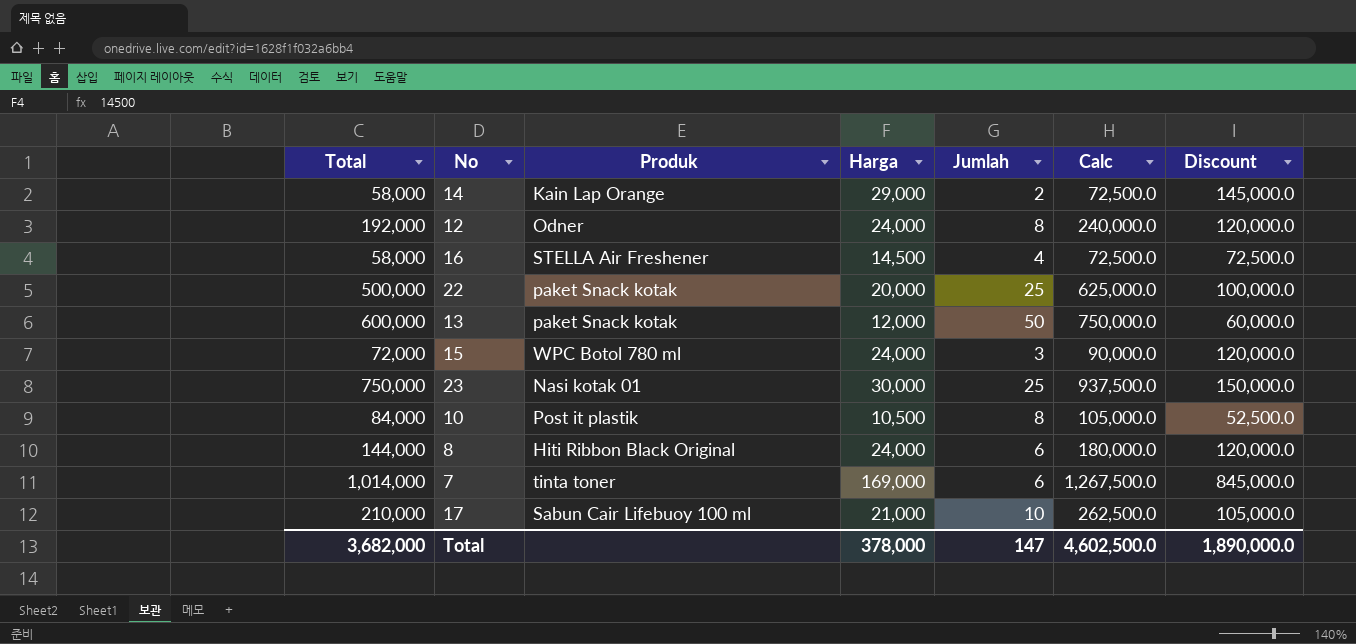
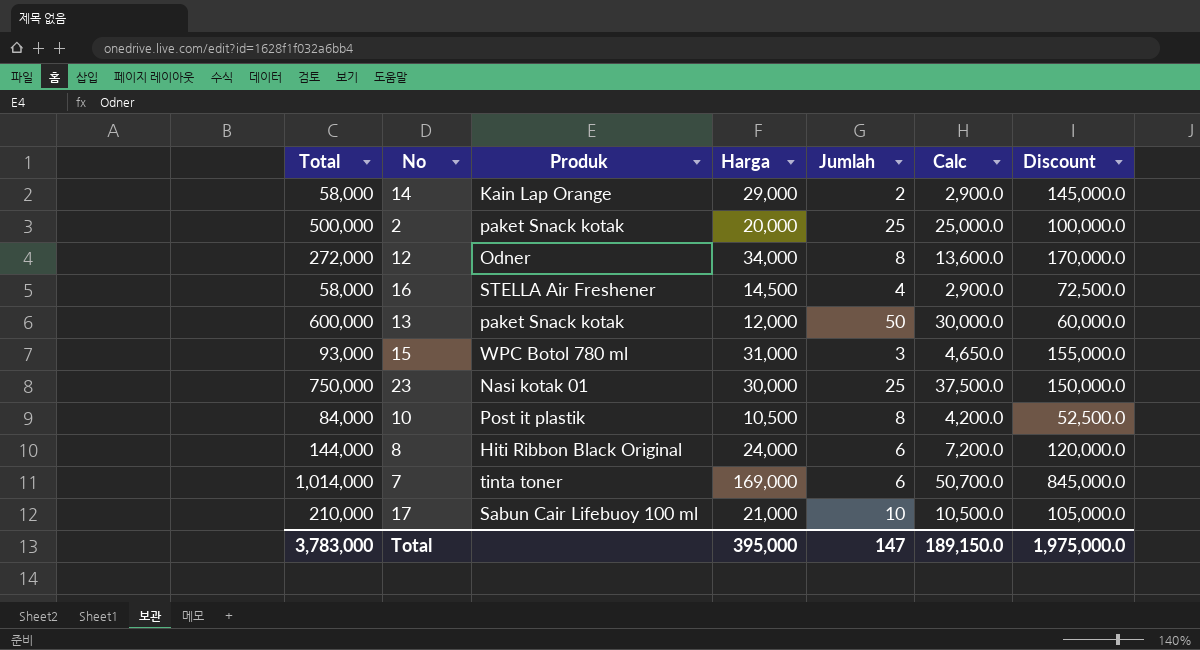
column Calc | formula: [Total] * 1.25 -> [Total] * 0.05
row 22: 500,000 | paket Snack kotak | 20,000 | 25 | 625,000.0 | 100,000.0 -> none
row 2: none -> 500,000 | paket Snack kotak | 20,000 | 25 | 25,000.0 | 100,000.0
12 | Total: 192,000 -> 272,000
12 | Harga: 24,000 -> 34,000
12 | Discount: 120,000.0 -> 170,000.0
15 | Total: 72,000 -> 93,000
15 | Harga: 24,000 -> 31,000
15 | Discount: 120,000.0 -> 155,000.0
Total | Total: 3,682,000 -> 3,783,000
Total | Harga: 378,000 -> 395,000
Total | Calc: 4,602,500.0 -> 189,150.0
Total | Discount: 1,890,000.0 -> 1,975,000.0

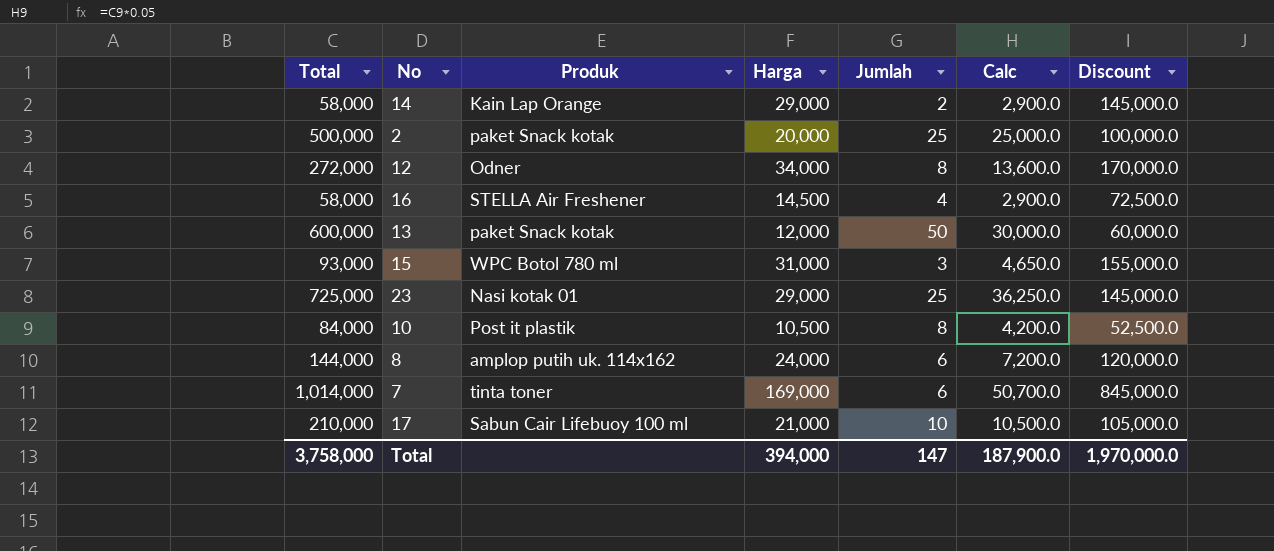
23 | Total: 750,000 -> 725,000
23 | Harga: 30,000 -> 29,000
23 | Calc: 37,500.0 -> 36,250.0
23 | Discount: 150,000.0 -> 145,000.0
8 | Produk: Hiti Ribbon Black Original -> amplop putih uk. 114x162
Total | Total: 3,783,000 -> 3,758,000
Total | Harga: 395,000 -> 394,000
Total | Calc: 189,150.0 -> 187,900.0
Total | Discount: 1,975,000.0 -> 1,970,000.0

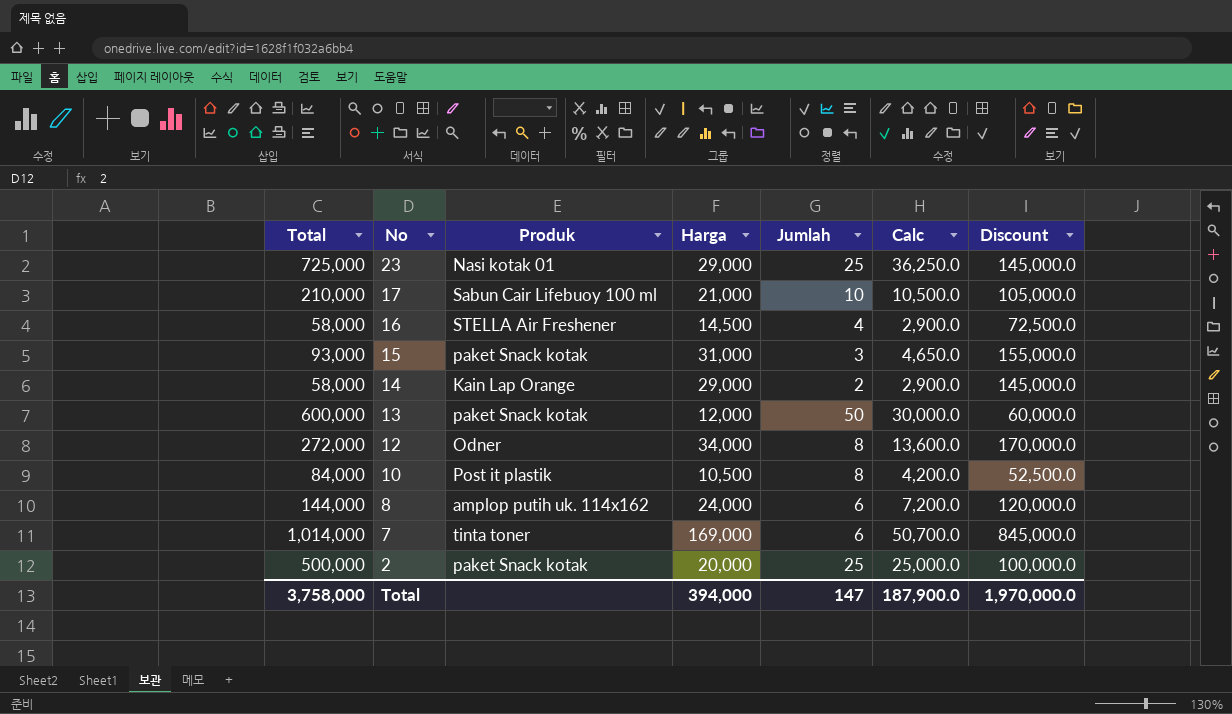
row order: none -> No descending
15 | Produk: WPC Botol 780 ml -> paket Snack kotak

